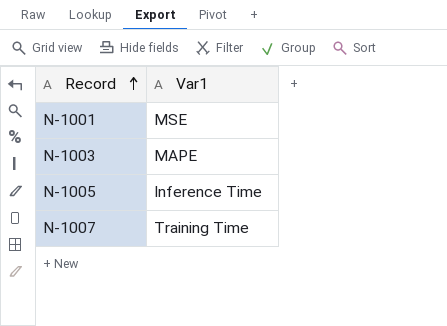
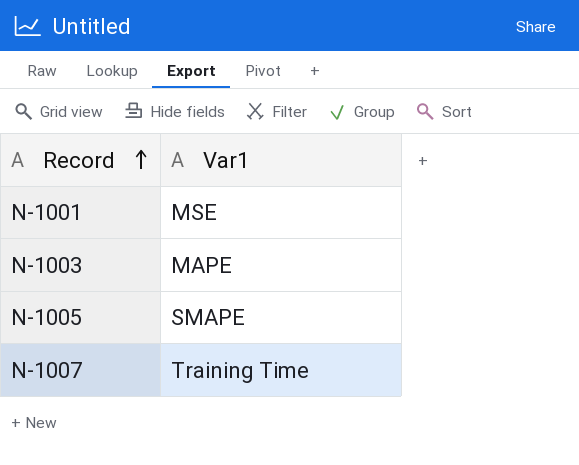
N-1005 | Var1: Inference Time -> SMAPE

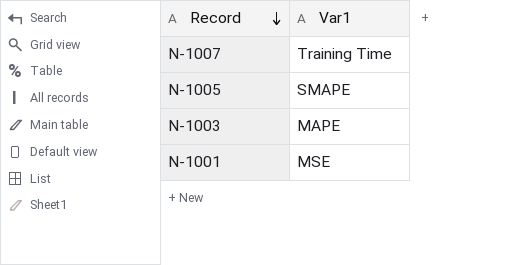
row order: Record ascending -> Record descending

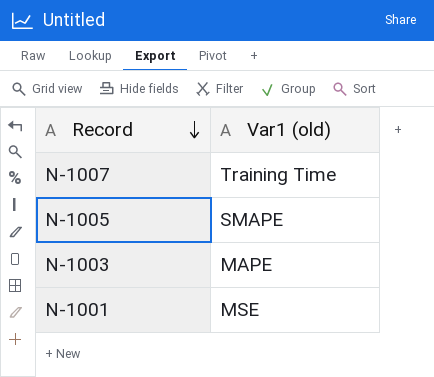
column name: Var1 -> Var1 (old)

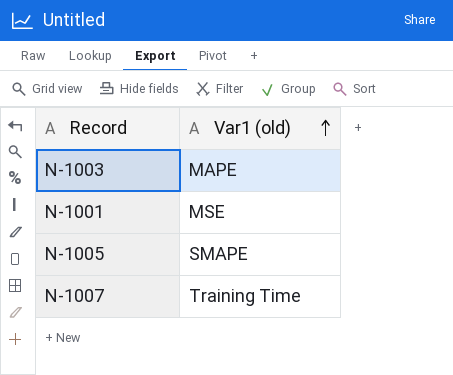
row order: Record descending -> Var1 (old) ascending

